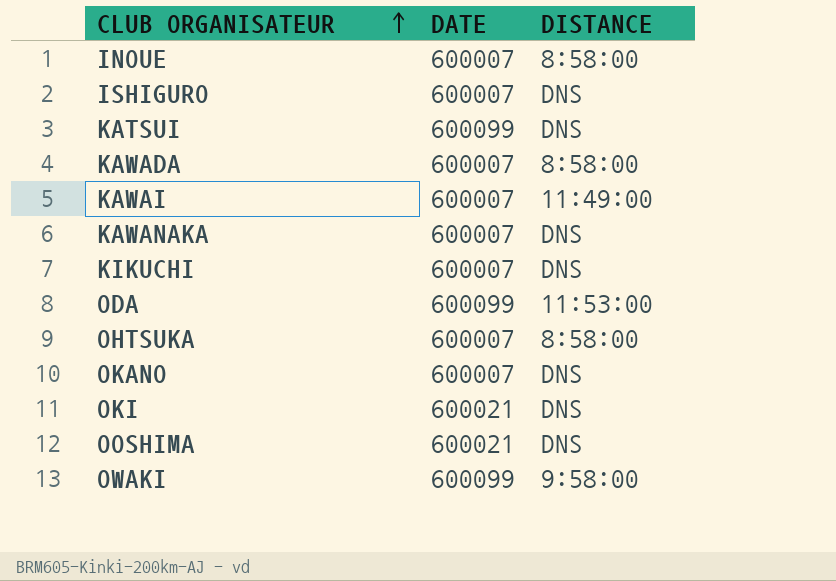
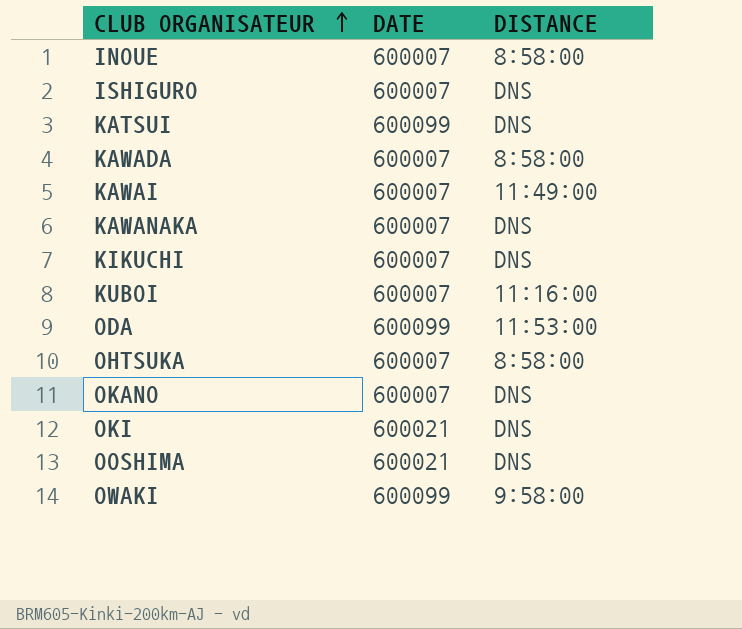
row KUBOI: none -> 600007 | 11:16:00

